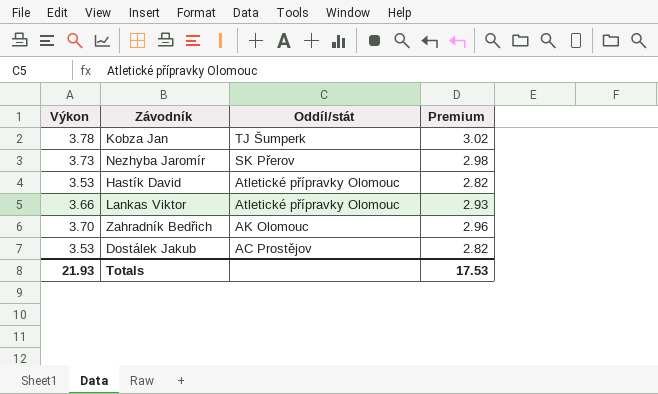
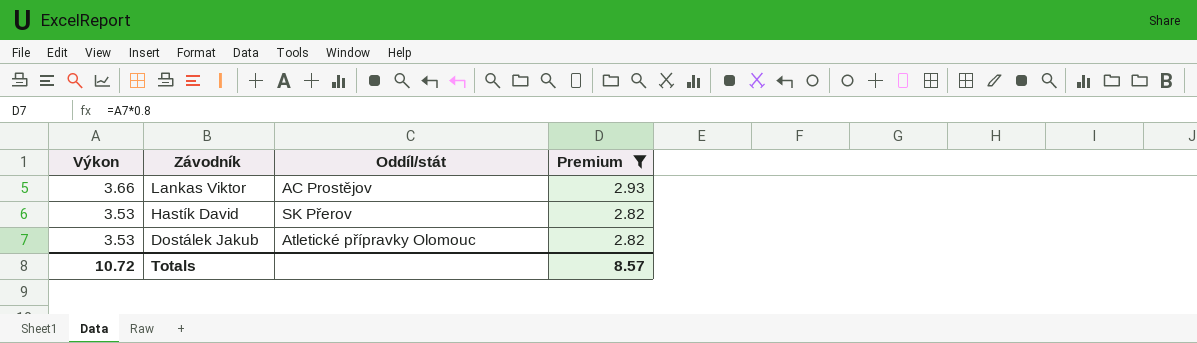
filter: none -> Premium <= 2.93
row order: Oddíl/stát descending -> Výkon descending
Lankas Viktor | Oddíl/stát: Atletické přípravky Olomouc -> AC Prostějov
Hastík David | Oddíl/stát: Atletické přípravky Olomouc -> SK Přerov
Dostálek Jakub | Oddíl/stát: AC Prostějov -> Atletické přípravky Olomouc
Totals | Výkon: 21.93 -> 10.72
Totals | Premium: 17.53 -> 8.57

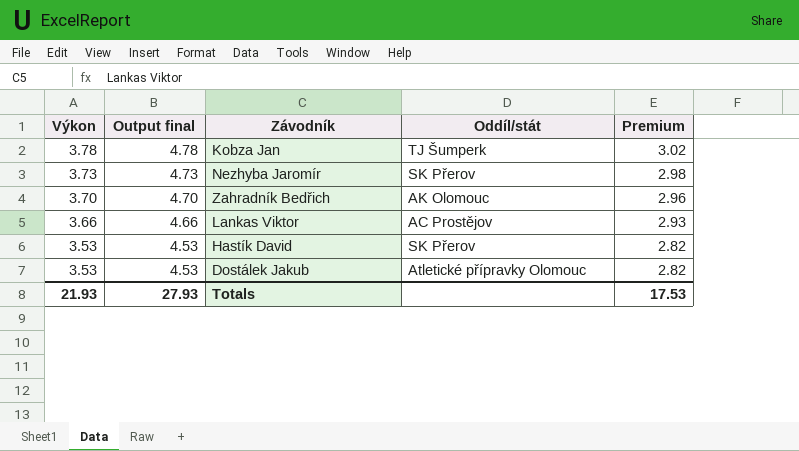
filter: Premium <= 2.93 -> none
column Output final | formula: none -> [Výkon] + 1
Totals | Výkon: 10.72 -> 21.93
Totals | Premium: 8.57 -> 17.53

